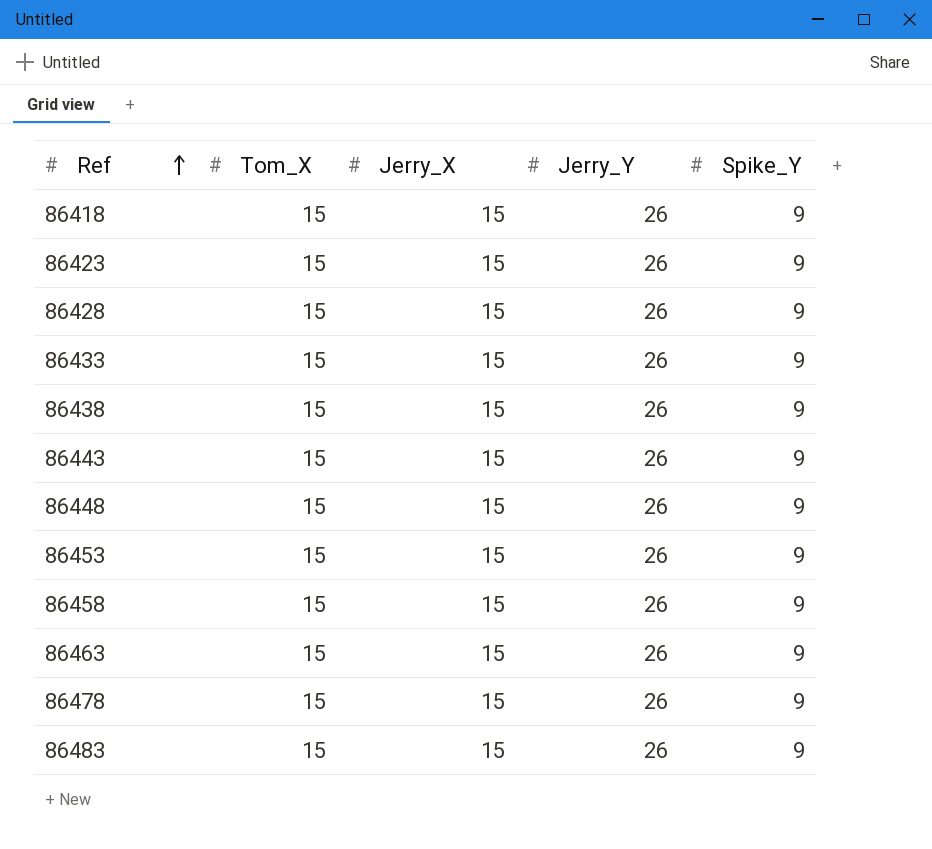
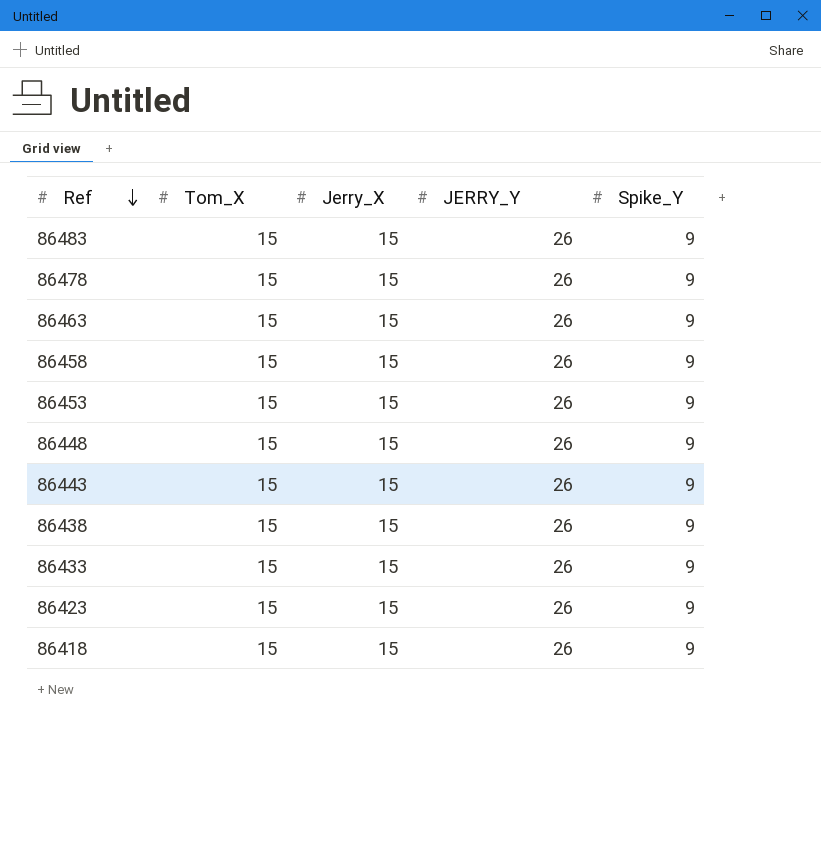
row order: Ref ascending -> Ref descending
column name: Jerry_Y -> JERRY_Y
row 86428: 15 | 15 | 26 | 9 -> none

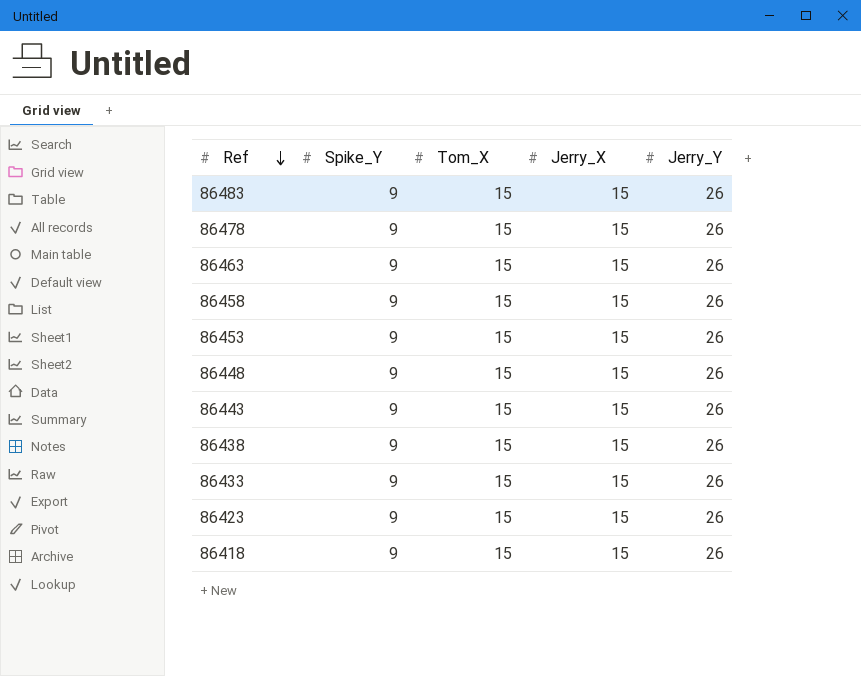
column Spike_Y | position: 5 -> 2
column name: JERRY_Y -> Jerry_Y

